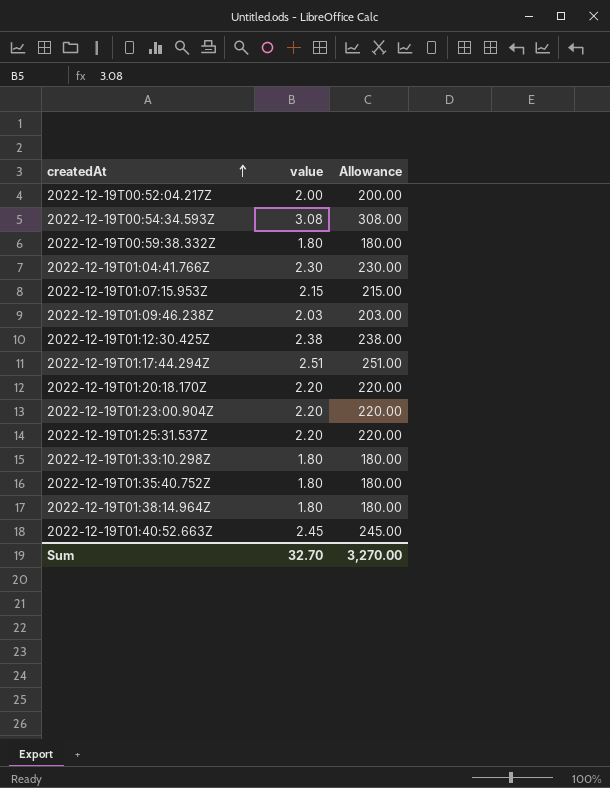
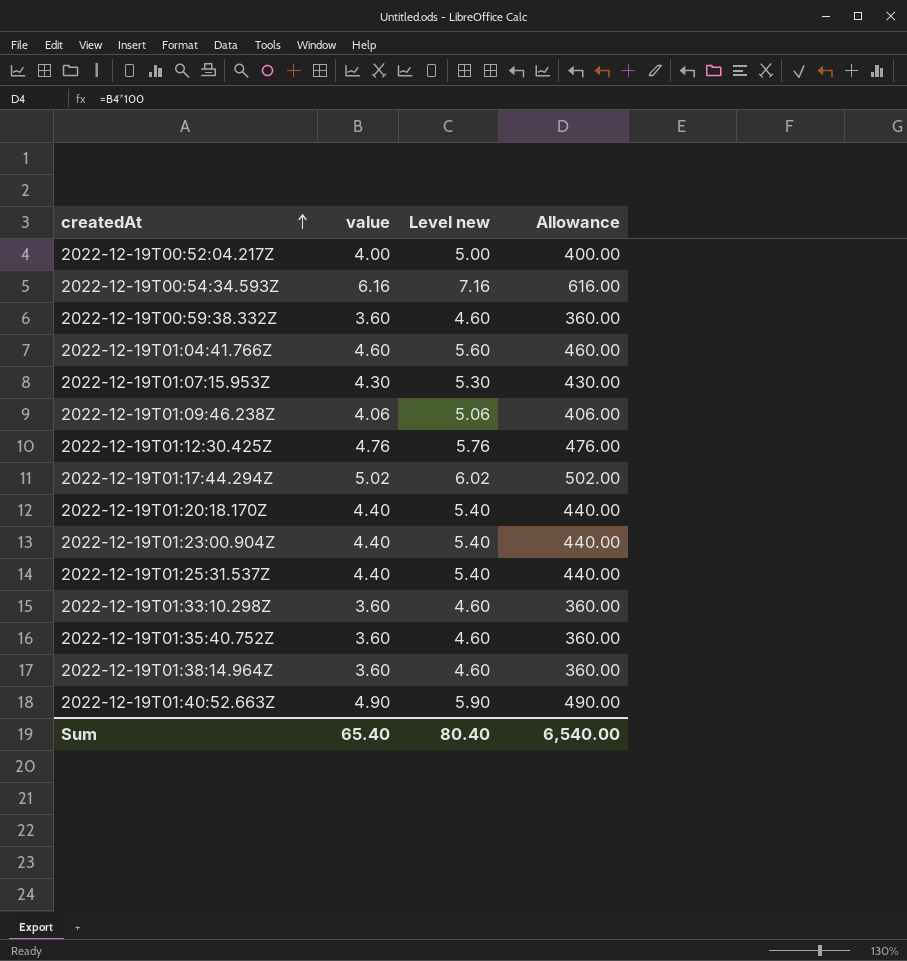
column Level new | formula: none -> [value] + 1
2022-12-19T00:52:04.217Z | value: 2.00 -> 4.00
2022-12-19T00:52:04.217Z | Allowance: 200.00 -> 400.00
2022-12-19T00:54:34.593Z | value: 3.08 -> 6.16
2022-12-19T00:54:34.593Z | Allowance: 308.00 -> 616.00
2022-12-19T00:59:38.332Z | value: 1.80 -> 3.60
2022-12-19T00:59:38.332Z | Allowance: 180.00 -> 360.00
2022-12-19T01:04:41.766Z | value: 2.30 -> 4.60
2022-12-19T01:04:41.766Z | Allowance: 230.00 -> 460.00
2022-12-19T01:07:15.953Z | value: 2.15 -> 4.30
2022-12-19T01:07:15.953Z | Allowance: 215.00 -> 430.00
2022-12-19T01:09:46.238Z | value: 2.03 -> 4.06
2022-12-19T01:09:46.238Z | Allowance: 203.00 -> 406.00
2022-12-19T01:12:30.425Z | value: 2.38 -> 4.76
2022-12-19T01:12:30.425Z | Allowance: 238.00 -> 476.00
2022-12-19T01:17:44.294Z | value: 2.51 -> 5.02
2022-12-19T01:17:44.294Z | Allowance: 251.00 -> 502.00
2022-12-19T01:20:18.170Z | value: 2.20 -> 4.40
2022-12-19T01:20:18.170Z | Allowance: 220.00 -> 440.00
2022-12-19T01:23:00.904Z | value: 2.20 -> 4.40
2022-12-19T01:23:00.904Z | Allowance: 220.00 -> 440.00
2022-12-19T01:25:31.537Z | value: 2.20 -> 4.40
2022-12-19T01:25:31.537Z | Allowance: 220.00 -> 440.00
2022-12-19T01:33:10.298Z | value: 1.80 -> 3.60
2022-12-19T01:33:10.298Z | Allowance: 180.00 -> 360.00
2022-12-19T01:35:40.752Z | value: 1.80 -> 3.60
2022-12-19T01:35:40.752Z | Allowance: 180.00 -> 360.00
2022-12-19T01:38:14.964Z | value: 1.80 -> 3.60
2022-12-19T01:38:14.964Z | Allowance: 180.00 -> 360.00
2022-12-19T01:40:52.663Z | value: 2.45 -> 4.90
2022-12-19T01:40:52.663Z | Allowance: 245.00 -> 490.00
Sum | value: 32.70 -> 65.40
Sum | Allowance: 3,270.00 -> 6,540.00

